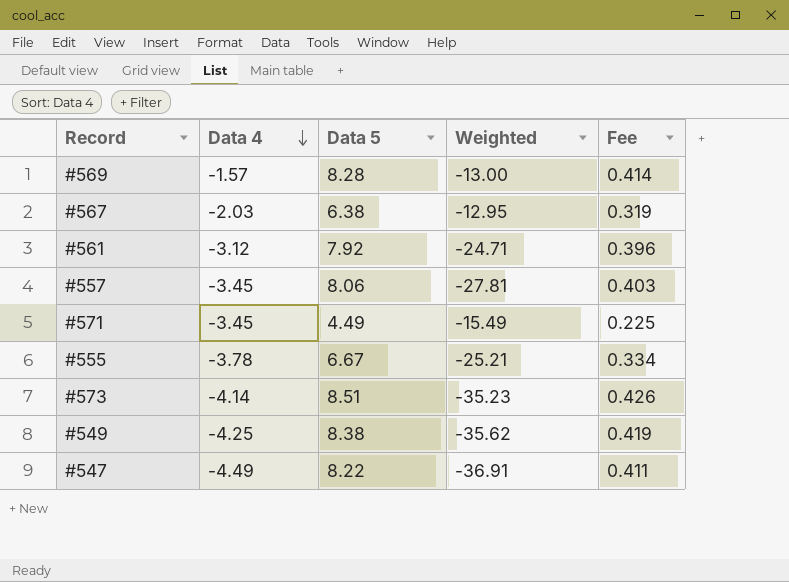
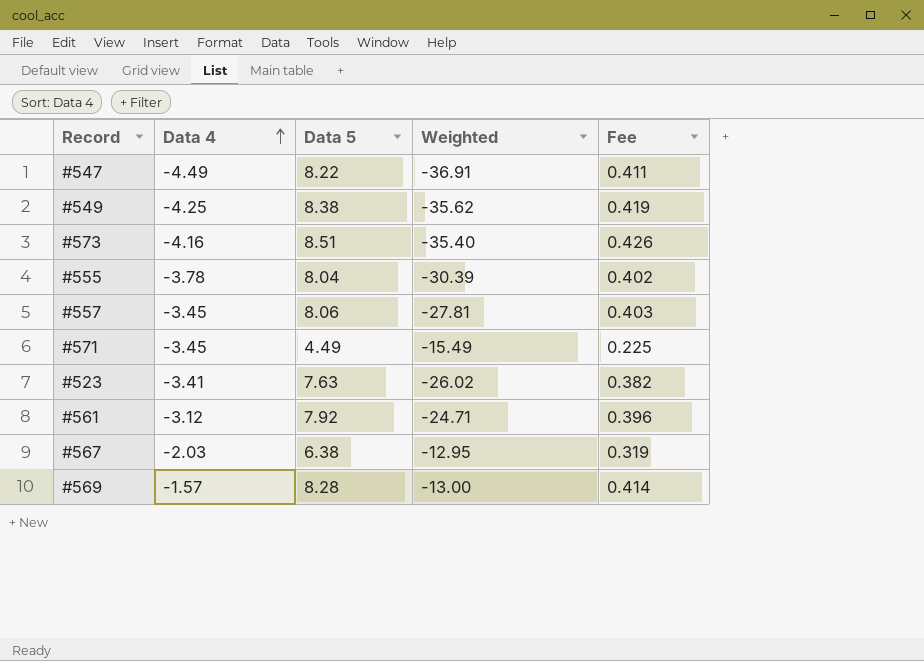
row order: Data 4 descending -> Data 4 ascending
#573 | Data 4: -4.14 -> -4.16
#573 | Weighted: -35.23 -> -35.40
#555 | Data 5: 6.67 -> 8.04
#555 | Weighted: -25.21 -> -30.39
#555 | Fee: 0.334 -> 0.402
row #523: none -> -3.41 | 7.63 | -26.02 | 0.382

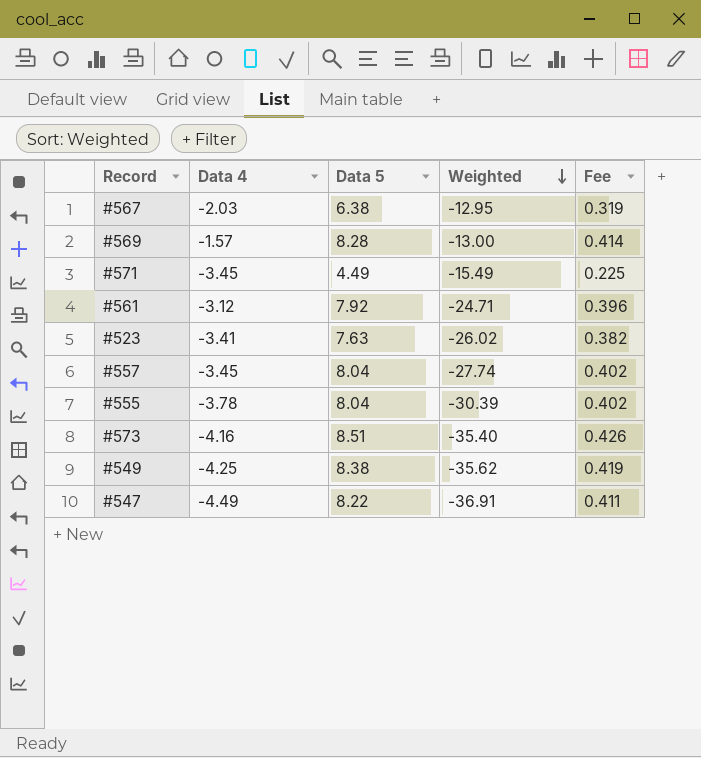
row order: Data 4 ascending -> Weighted descending
#557 | Data 5: 8.06 -> 8.04
#557 | Weighted: -27.81 -> -27.74
#557 | Fee: 0.403 -> 0.402

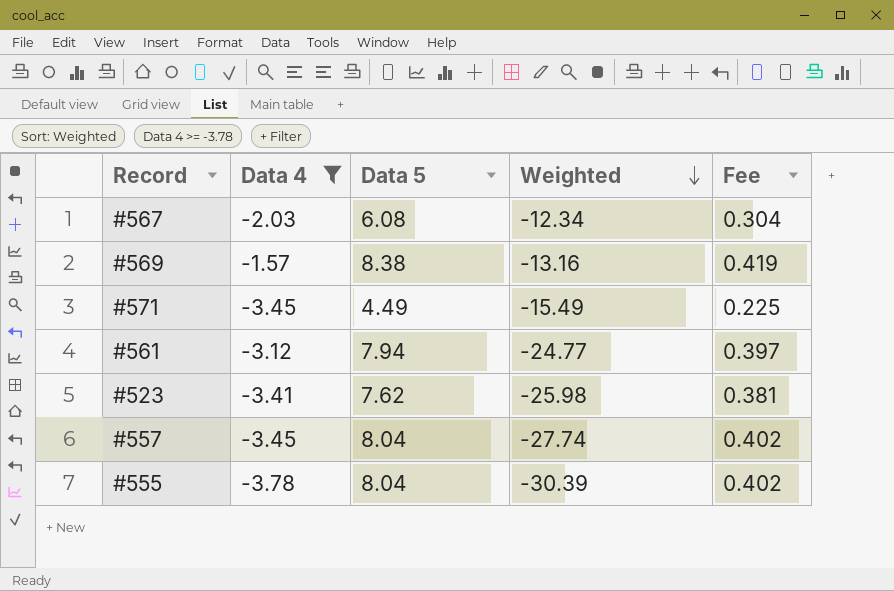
filter: none -> Data 4 >= -3.78
#567 | Data 5: 6.38 -> 6.08
#567 | Weighted: -12.95 -> -12.34
#567 | Fee: 0.319 -> 0.304
#569 | Data 5: 8.28 -> 8.38
#569 | Weighted: -13.00 -> -13.16
#569 | Fee: 0.414 -> 0.419
#561 | Data 5: 7.92 -> 7.94
#561 | Weighted: -24.71 -> -24.77
#561 | Fee: 0.396 -> 0.397
#523 | Data 5: 7.63 -> 7.62
#523 | Weighted: -26.02 -> -25.98
#523 | Fee: 0.382 -> 0.381

